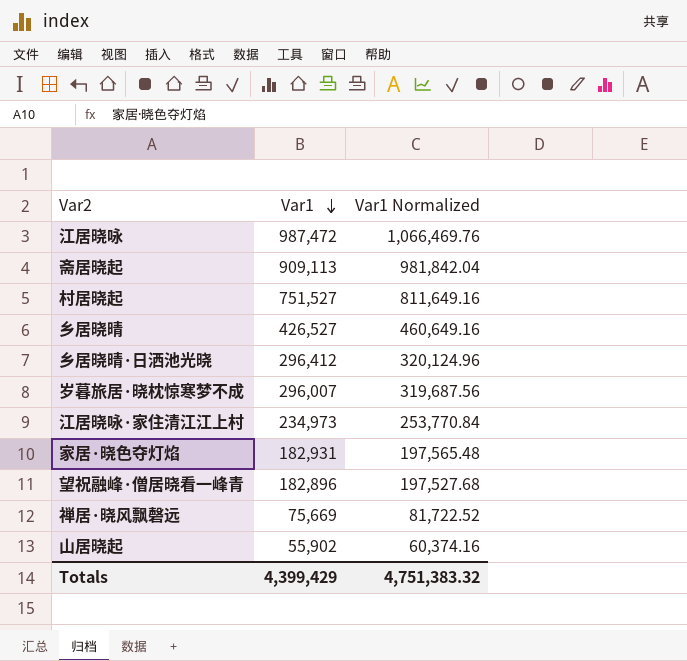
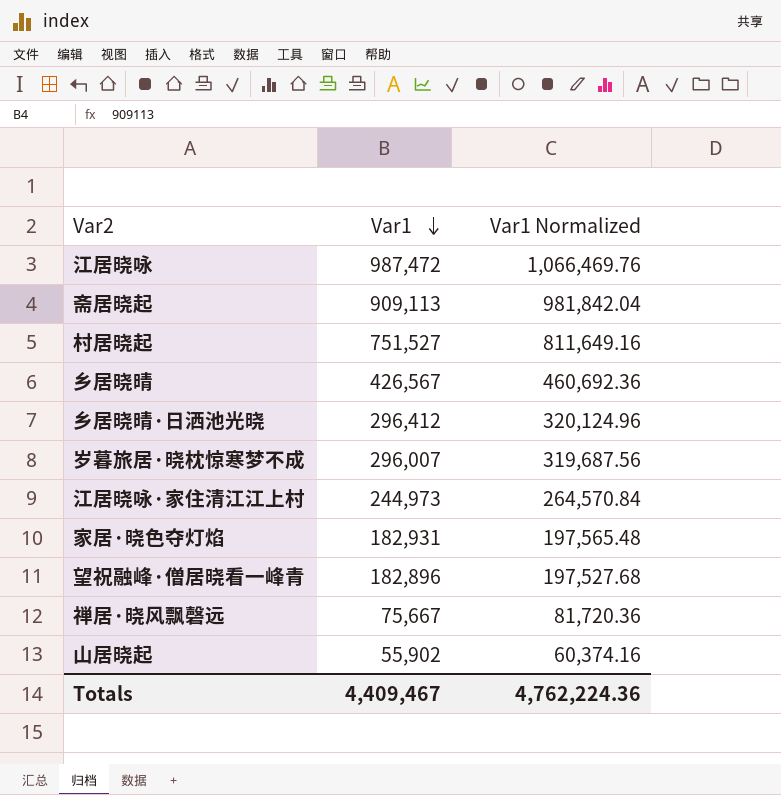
乡居晓晴 | Var1: 426,527 -> 426,567
乡居晓晴 | Var1 Normalized: 460,649.16 -> 460,692.36
江居晓咏·家住清江江上村 | Var1: 234,973 -> 244,973
江居晓咏·家住清江江上村 | Var1 Normalized: 253,770.84 -> 264,570.84
禅居·晓风飘磬远 | Var1: 75,669 -> 75,667
禅居·晓风飘磬远 | Var1 Normalized: 81,722.52 -> 81,720.36
Totals | Var1: 4,399,429 -> 4,409,467
Totals | Var1 Normalized: 4,751,383.32 -> 4,762,224.36

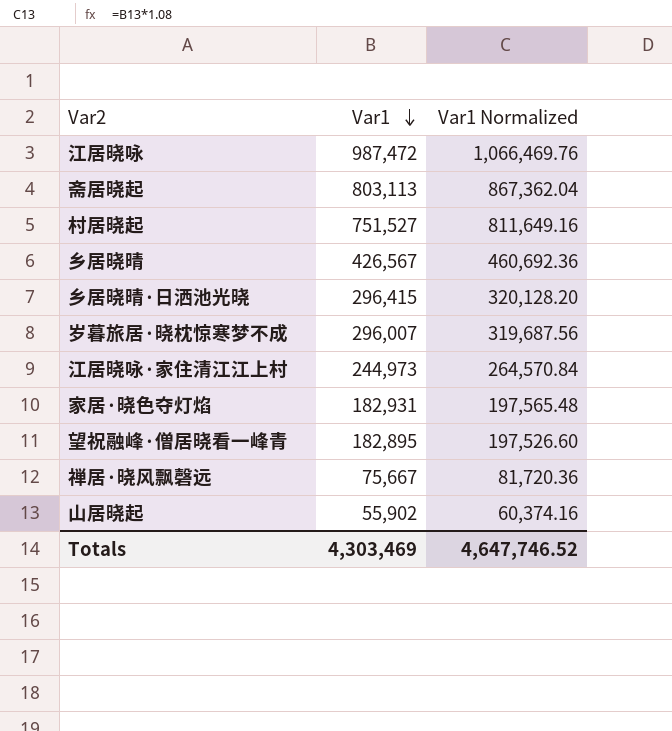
斋居晓起 | Var1: 909,113 -> 803,113
斋居晓起 | Var1 Normalized: 981,842.04 -> 867,362.04
乡居晓晴·日洒池光晓 | Var1: 296,412 -> 296,415
乡居晓晴·日洒池光晓 | Var1 Normalized: 320,124.96 -> 320,128.20
望祝融峰·僧居晓看一峰青 | Var1: 182,896 -> 182,895
望祝融峰·僧居晓看一峰青 | Var1 Normalized: 197,527.68 -> 197,526.60
Totals | Var1: 4,409,467 -> 4,303,469
Totals | Var1 Normalized: 4,762,224.36 -> 4,647,746.52

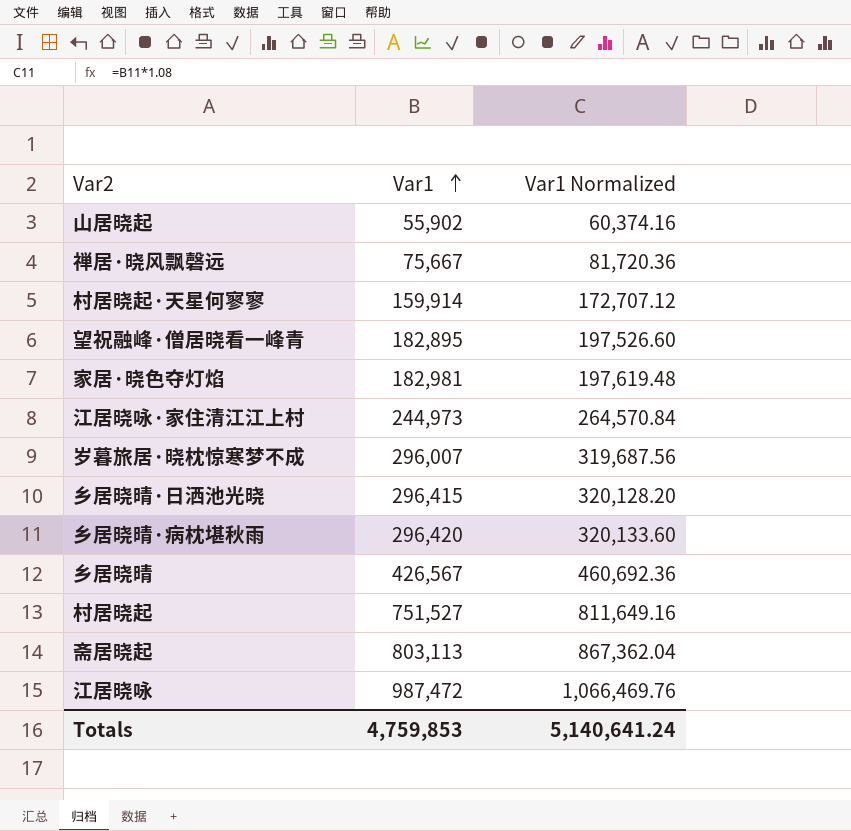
row order: Var1 descending -> Var1 ascending
row 村居晓起·天星何寥寥: none -> 159,914 | 172,707.12
家居·晓色夺灯焰 | Var1: 182,931 -> 182,981
家居·晓色夺灯焰 | Var1 Normalized: 197,565.48 -> 197,619.48
row 乡居晓晴·病枕堪秋雨: none -> 296,420 | 320,133.60
Totals | Var1: 4,303,469 -> 4,759,853
Totals | Var1 Normalized: 4,647,746.52 -> 5,140,641.24

